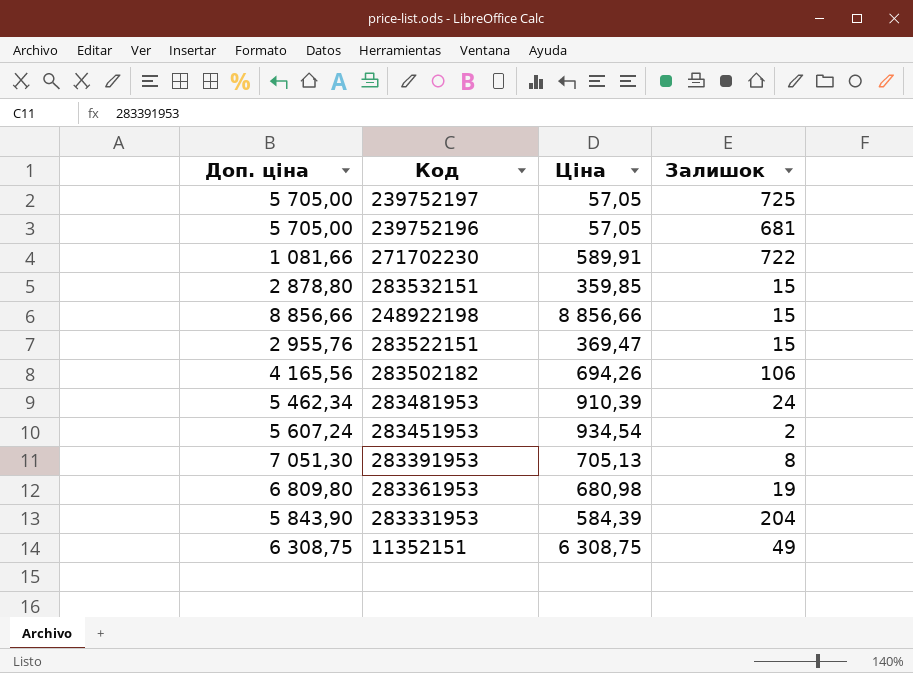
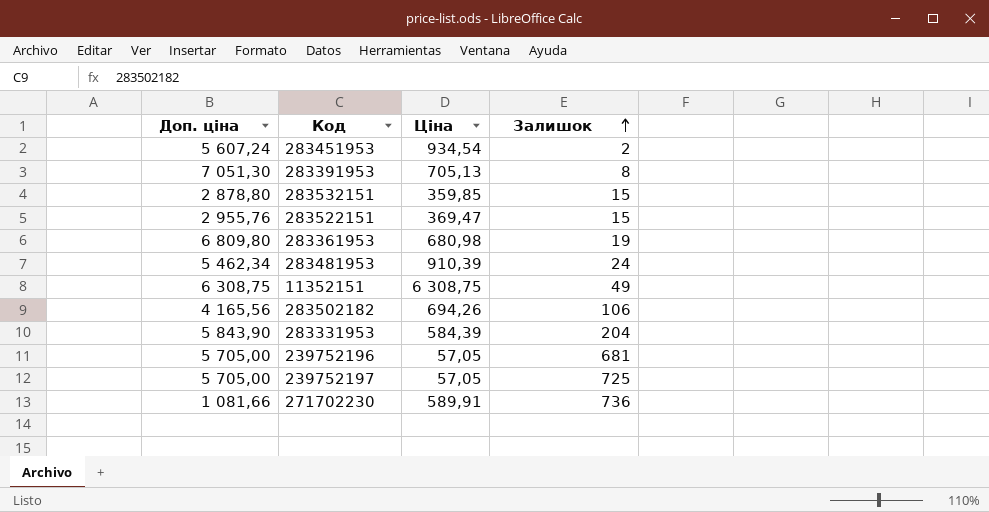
row order: none -> Залишок ascending
row 248922198: 8 856,66 | 8 856,66 | 15 -> none
271702230 | Залишок: 722 -> 736

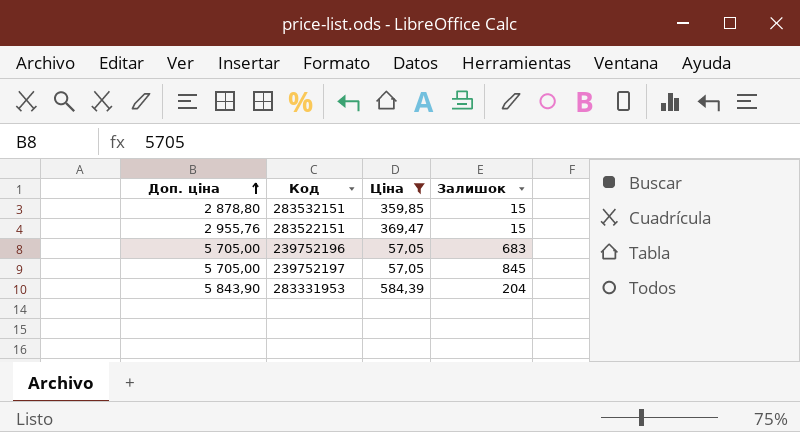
filter: none -> Ціна <= 584,39
row order: Залишок ascending -> Доп. ціна ascending
239752196 | Залишок: 681 -> 683
239752197 | Залишок: 725 -> 845

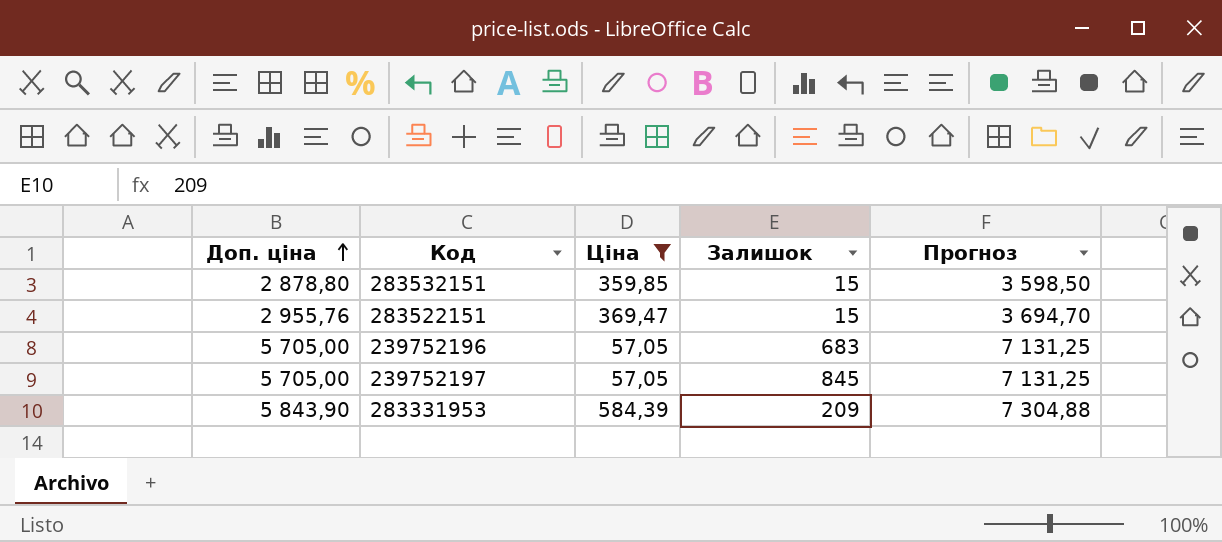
column Прогноз | formula: none -> [Доп. ціна] * 1,25
283331953 | Залишок: 204 -> 209

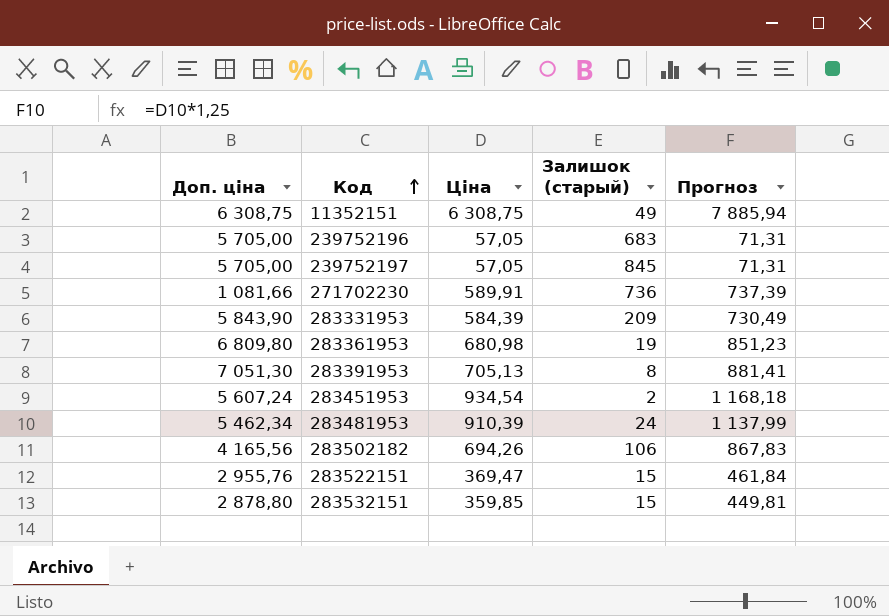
filter: Ціна <= 584,39 -> none
row order: Доп. ціна ascending -> Код ascending
column name: Залишок -> Залишок (старый)
column Прогноз | formula: [Доп. ціна] * 1,25 -> [Ціна] * 1,25

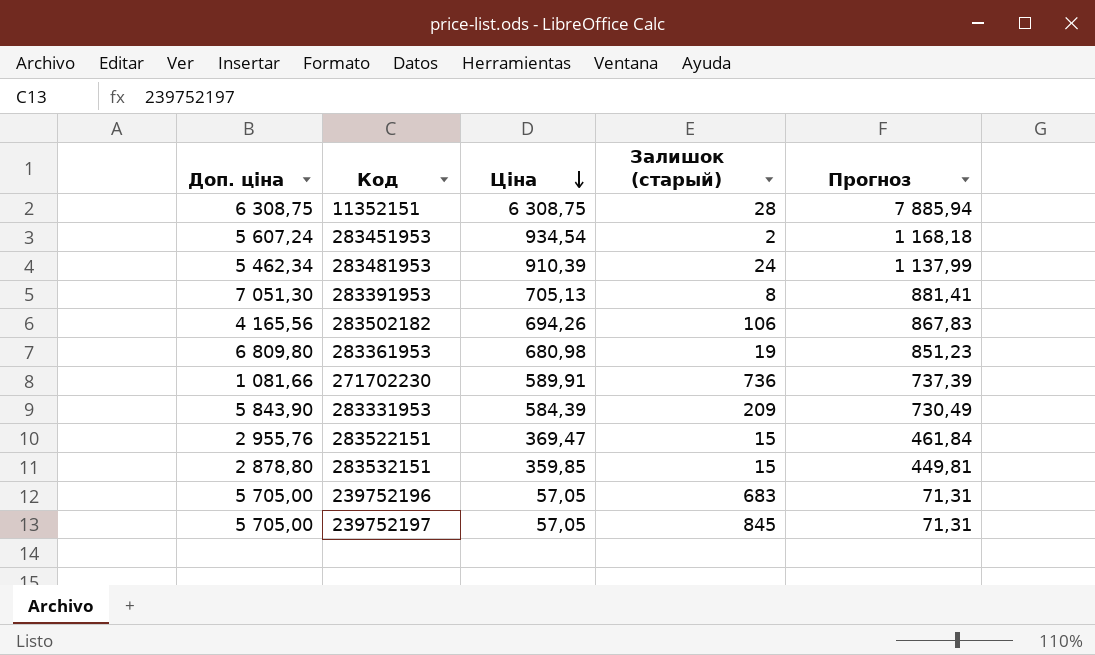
row order: Код ascending -> Ціна descending
11352151 | Залишок (старый): 49 -> 28

